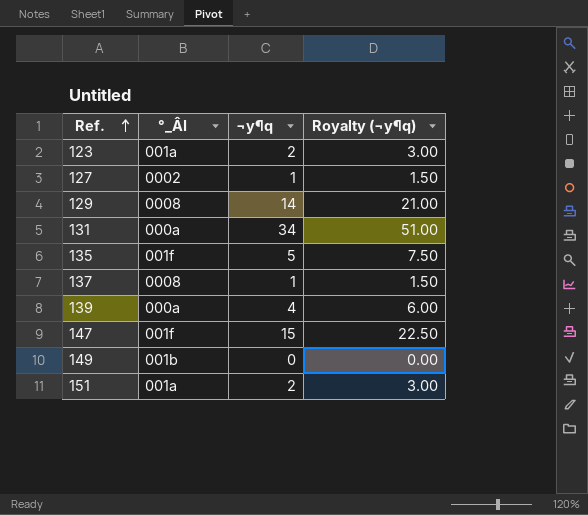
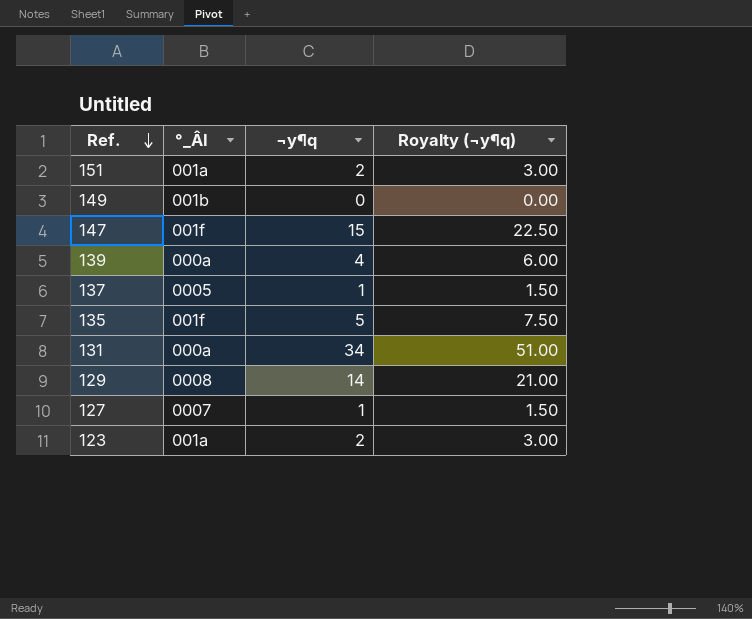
row order: Ref. ascending -> Ref. descending
137 | °_ÂI: 0008 -> 0005
127 | °_ÂI: 0002 -> 0007

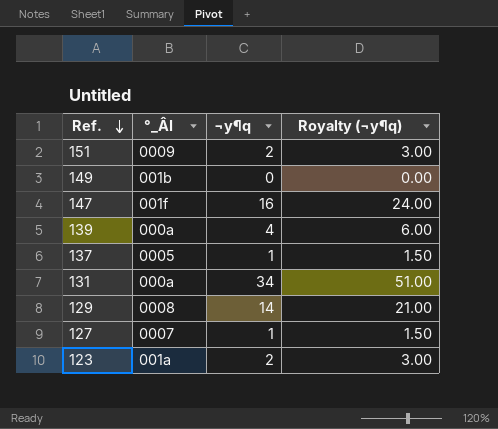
row 135: 001f | 5 | 7.50 -> none
151 | °_ÂI: 001a -> 0009
147 | ¬y¶q: 15 -> 16
147 | Royalty (¬y¶q): 22.50 -> 24.00

